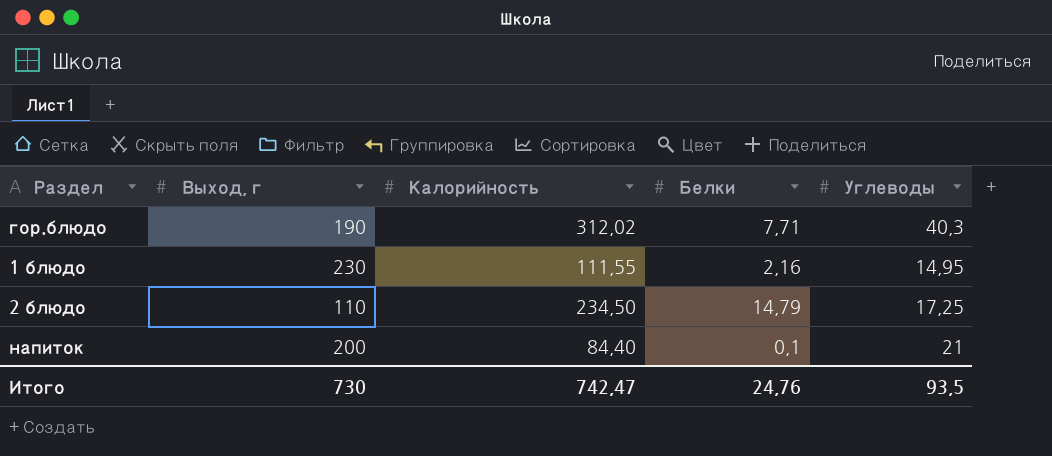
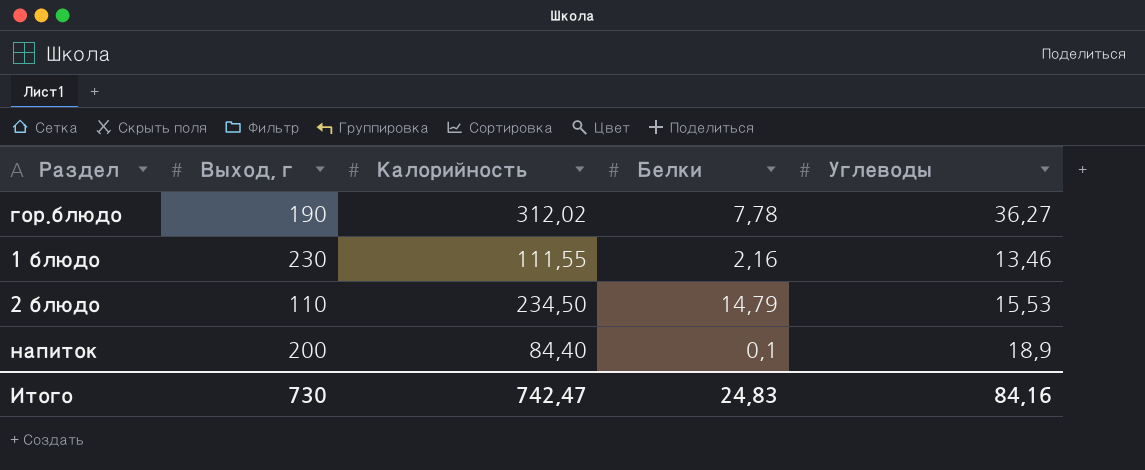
гор.блюдо | Белки: 7,71 -> 7,78
гор.блюдо | Углеводы: 40,3 -> 36,27
1 блюдо | Углеводы: 14,95 -> 13,46
2 блюдо | Углеводы: 17,25 -> 15,53
напиток | Углеводы: 21 -> 18,9
Итого | Белки: 24,76 -> 24,83
Итого | Углеводы: 93,5 -> 84,16

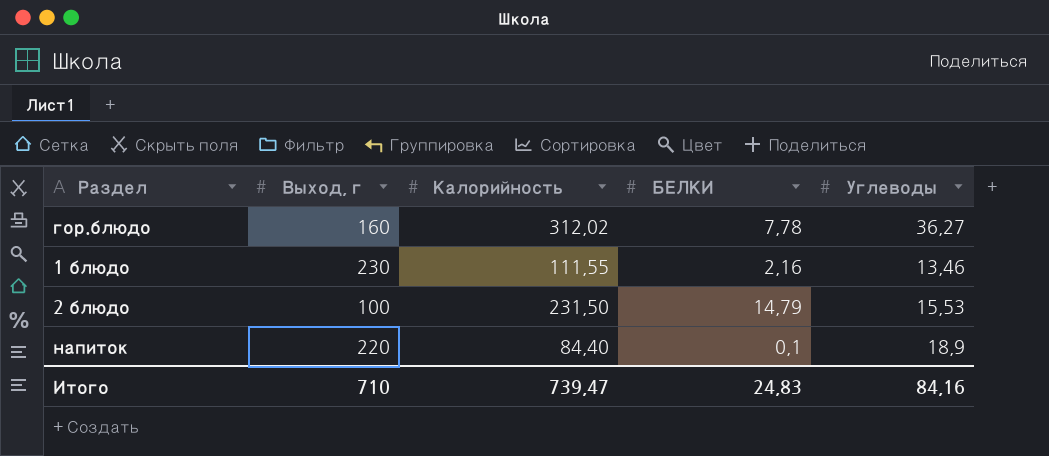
column name: Белки -> БЕЛКИ
гор.блюдо | Выход, г: 190 -> 160
2 блюдо | Выход, г: 110 -> 100
2 блюдо | Калорийность: 234,50 -> 231,50
напиток | Выход, г: 200 -> 220
Итого | Выход, г: 730 -> 710
Итого | Калорийность: 742,47 -> 739,47

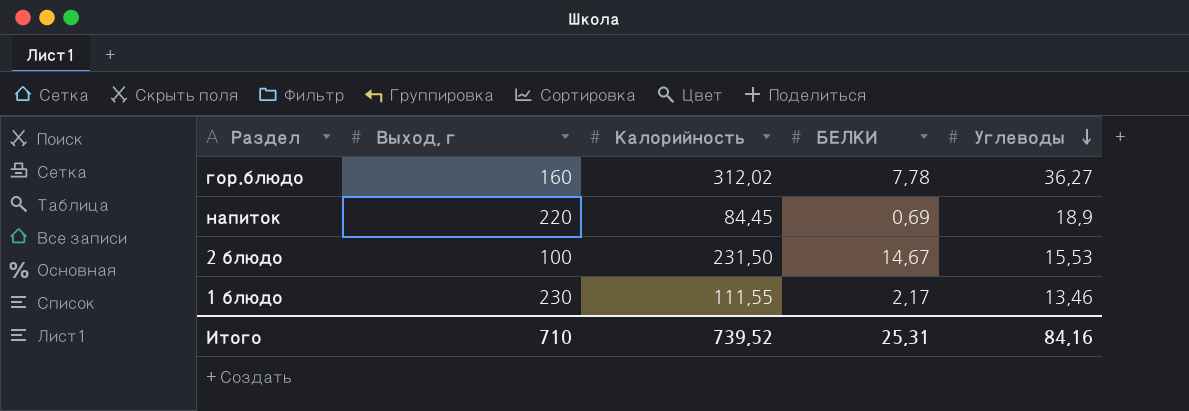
row order: none -> Углеводы descending
напиток | Калорийность: 84,40 -> 84,45
напиток | БЕЛКИ: 0,1 -> 0,69
2 блюдо | БЕЛКИ: 14,79 -> 14,67
1 блюдо | БЕЛКИ: 2,16 -> 2,17
Итого | Калорийность: 739,47 -> 739,52
Итого | БЕЛКИ: 24,83 -> 25,31

